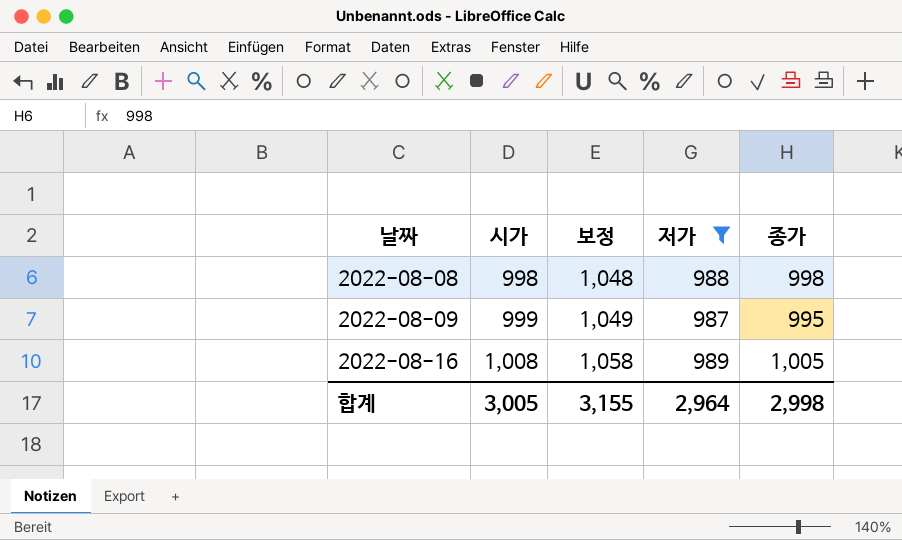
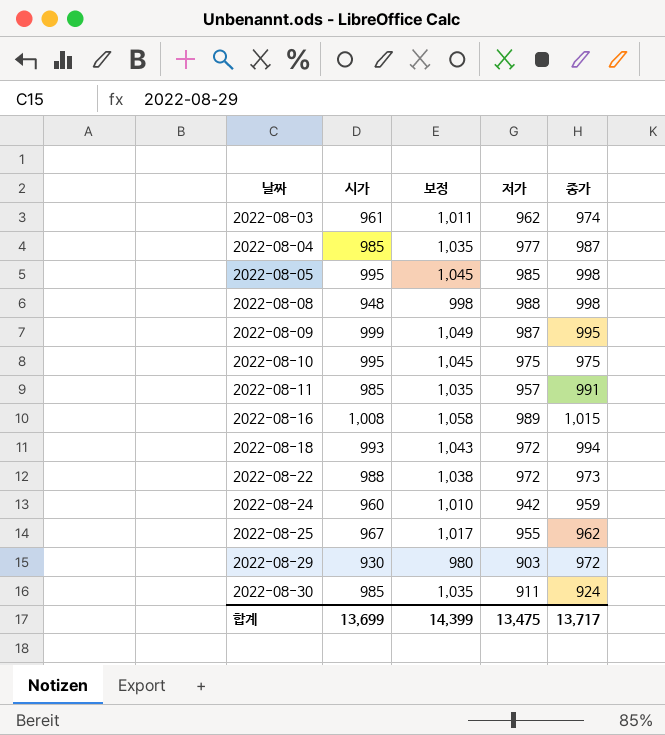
filter: 저가 >= 987 -> none
2022-08-08 | 시가: 998 -> 948
2022-08-08 | 보정: 1,048 -> 998
2022-08-16 | 종가: 1,005 -> 1,015
합계 | 시가: 3,005 -> 13,699
합계 | 보정: 3,155 -> 14,399
합계 | 저가: 2,964 -> 13,475
합계 | 종가: 2,998 -> 13,717

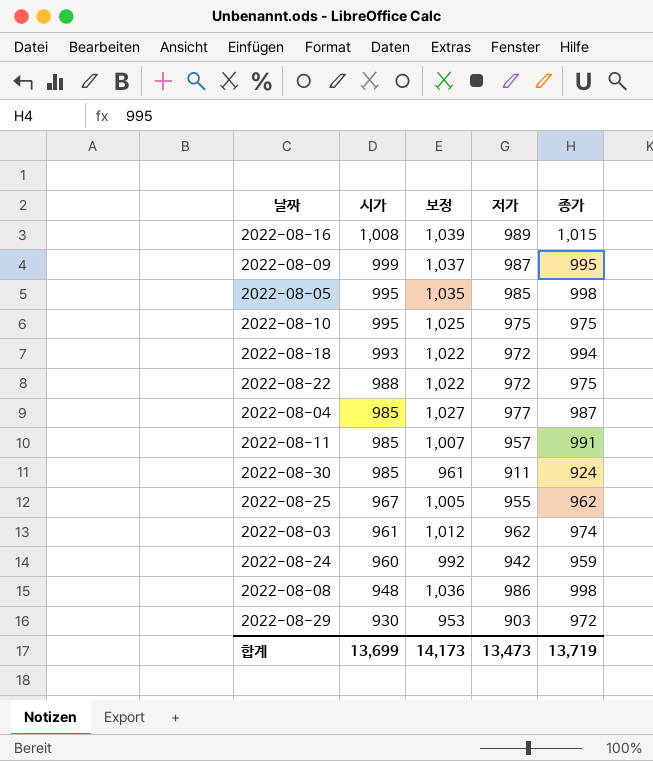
row order: 날짜 ascending -> 시가 descending
column 보정 | formula: [시가] + 50 -> [저가] + 50
2022-08-22 | 종가: 973 -> 975
2022-08-08 | 저가: 988 -> 986
합계 | 보정: 14,399 -> 14,173
합계 | 저가: 13,475 -> 13,473
합계 | 종가: 13,717 -> 13,719

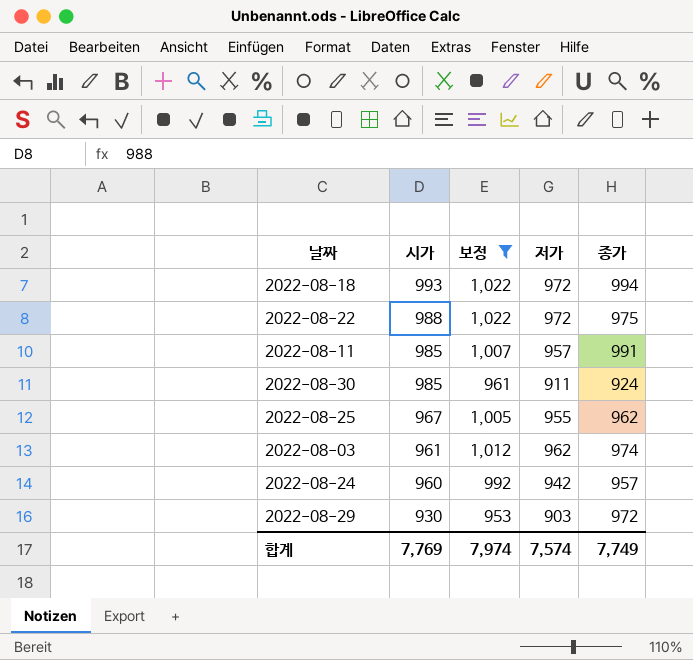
filter: none -> 보정 <= 1,022
2022-08-24 | 종가: 959 -> 957
합계 | 시가: 13,699 -> 7,769
합계 | 보정: 14,173 -> 7,974
합계 | 저가: 13,473 -> 7,574
합계 | 종가: 13,719 -> 7,749

